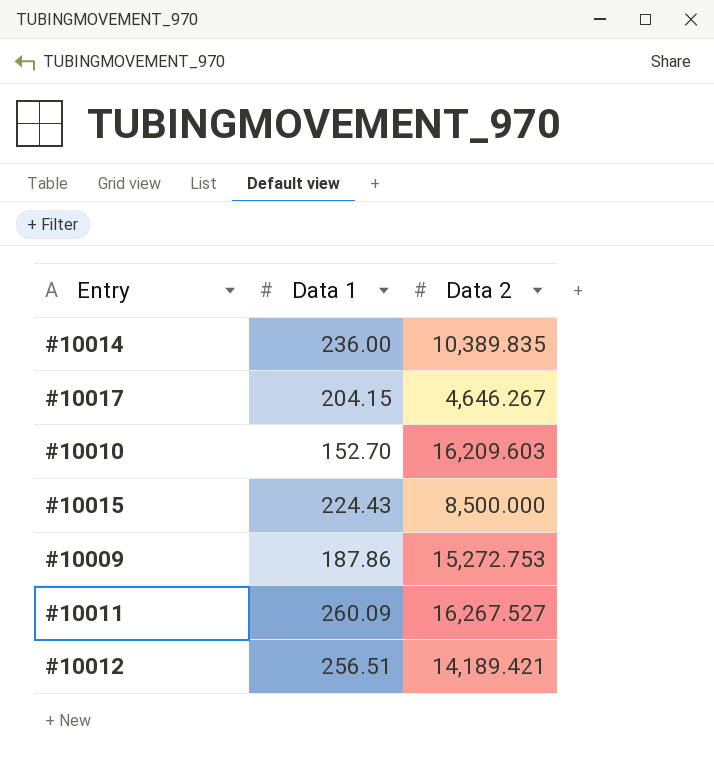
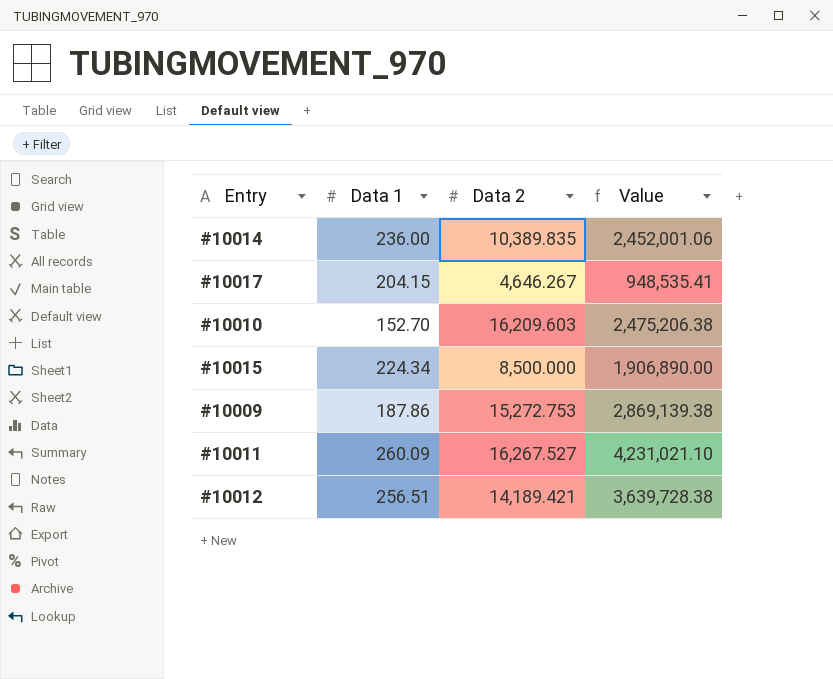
column Value | formula: none -> [Data 1] * [Data 2]
#10015 | Data 1: 224.43 -> 224.34

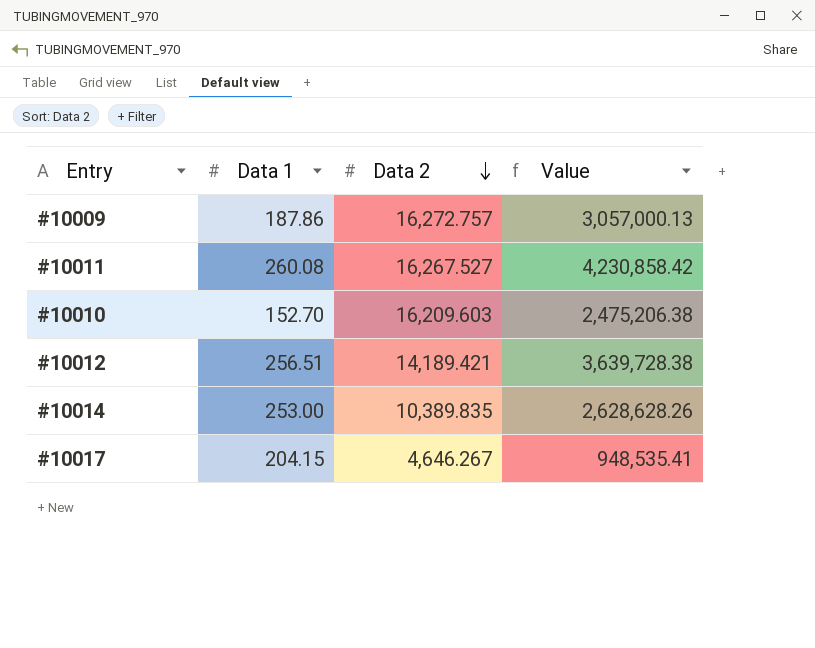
row order: none -> Data 2 descending
row #10015: 224.34 | 8,500.000 | 1,906,890.00 -> none
#10009 | Data 2: 15,272.753 -> 16,272.757
#10009 | Value: 2,869,139.38 -> 3,057,000.13
#10011 | Data 1: 260.09 -> 260.08
#10011 | Value: 4,231,021.10 -> 4,230,858.42
#10014 | Data 1: 236.00 -> 253.00
#10014 | Value: 2,452,001.06 -> 2,628,628.26

